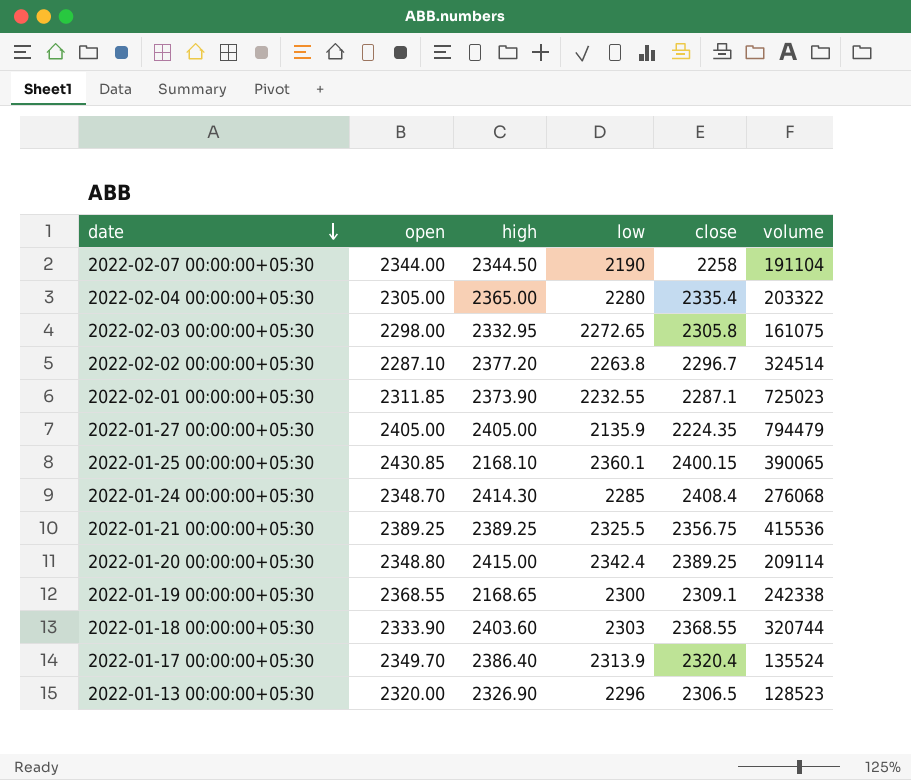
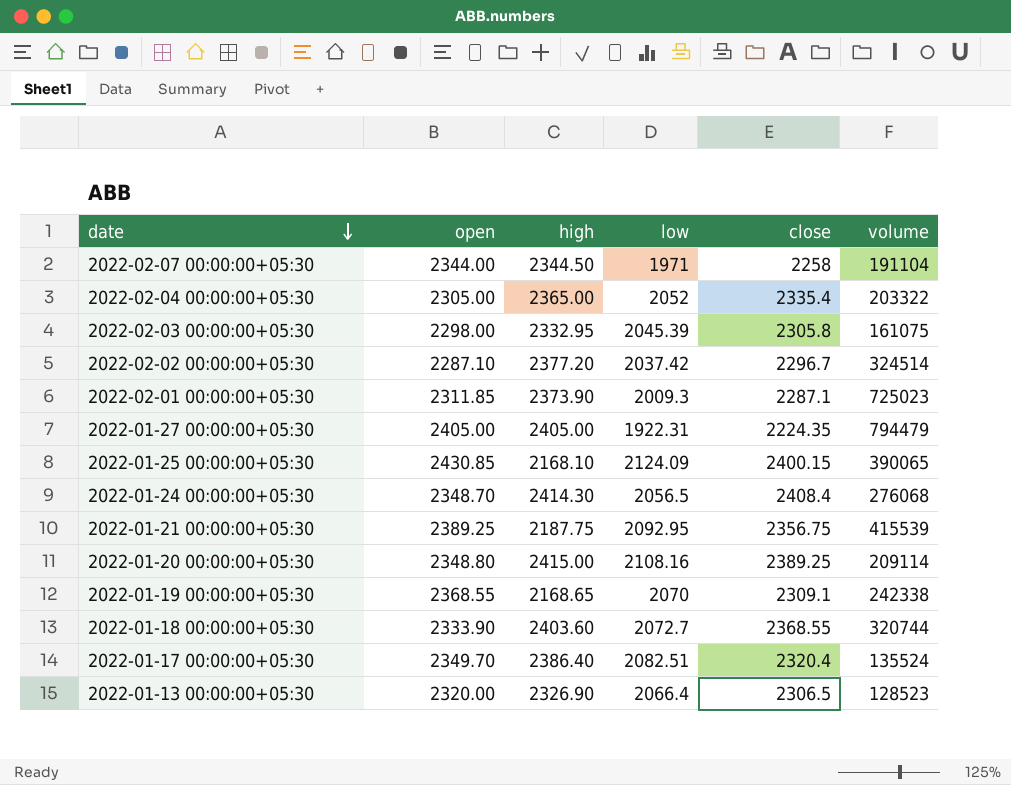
2022-02-07 00:00:00+05:30 | low: 2190 -> 1971
2022-02-04 00:00:00+05:30 | low: 2280 -> 2052
2022-02-03 00:00:00+05:30 | low: 2272.65 -> 2045.39
2022-02-02 00:00:00+05:30 | low: 2263.8 -> 2037.42
2022-02-01 00:00:00+05:30 | low: 2232.55 -> 2009.3
2022-01-27 00:00:00+05:30 | low: 2135.9 -> 1922.31
2022-01-25 00:00:00+05:30 | low: 2360.1 -> 2124.09
2022-01-24 00:00:00+05:30 | low: 2285 -> 2056.5
2022-01-21 00:00:00+05:30 | high: 2389.25 -> 2187.75
2022-01-21 00:00:00+05:30 | low: 2325.5 -> 2092.95
2022-01-21 00:00:00+05:30 | volume: 415536 -> 415539
2022-01-20 00:00:00+05:30 | low: 2342.4 -> 2108.16
2022-01-19 00:00:00+05:30 | low: 2300 -> 2070
2022-01-18 00:00:00+05:30 | low: 2303 -> 2072.7
2022-01-17 00:00:00+05:30 | low: 2313.9 -> 2082.51
2022-01-13 00:00:00+05:30 | low: 2296 -> 2066.4

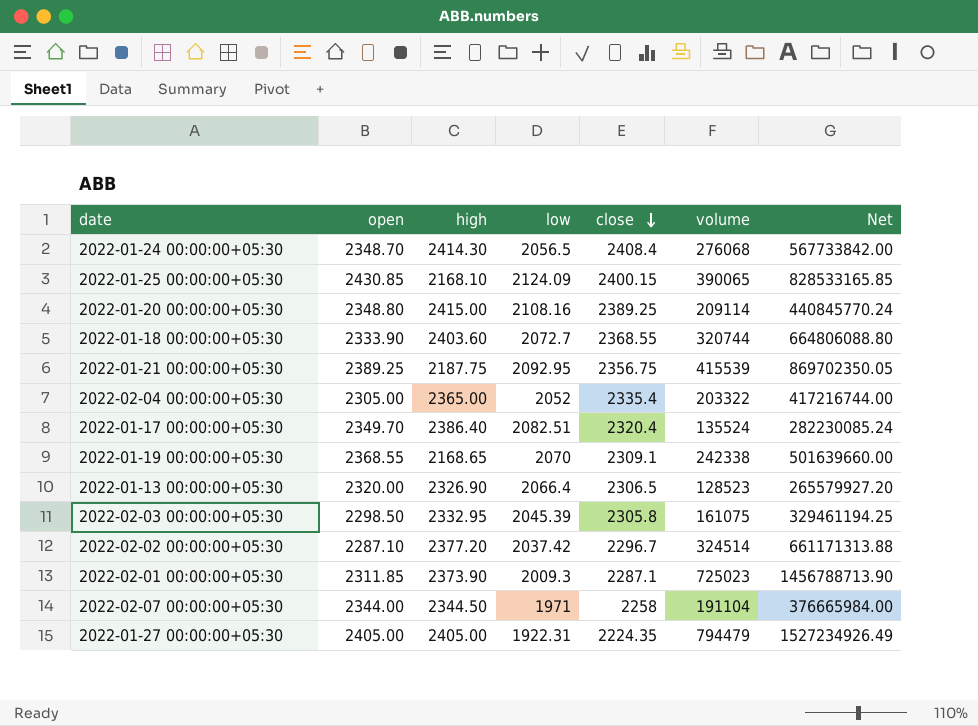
row order: date descending -> close descending
column Net | formula: none -> [low] * [volume]
2022-02-03 00:00:00+05:30 | open: 2298.00 -> 2298.50

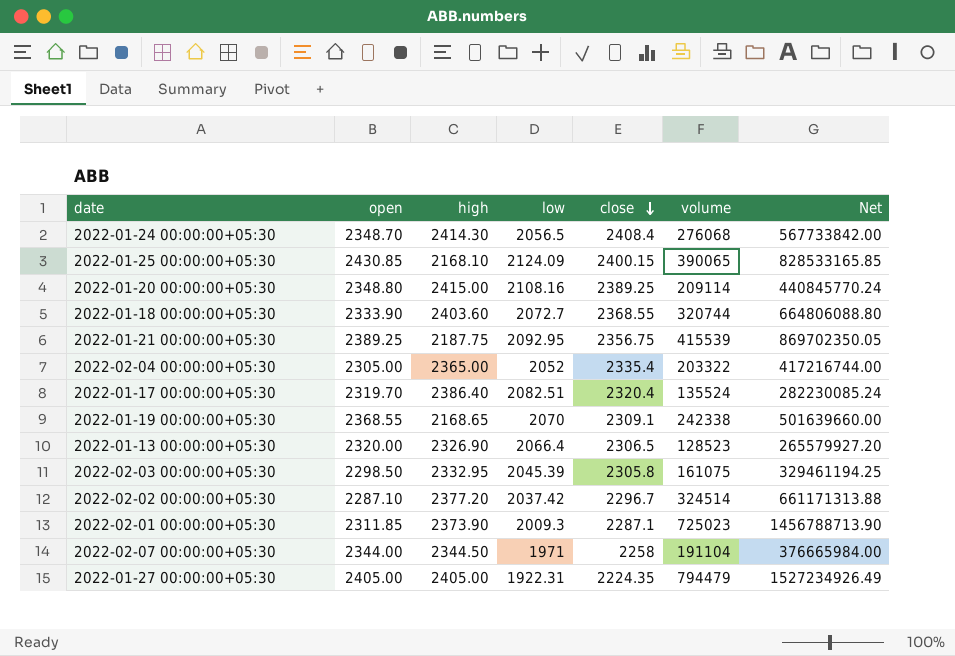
2022-01-17 00:00:00+05:30 | open: 2349.70 -> 2319.70

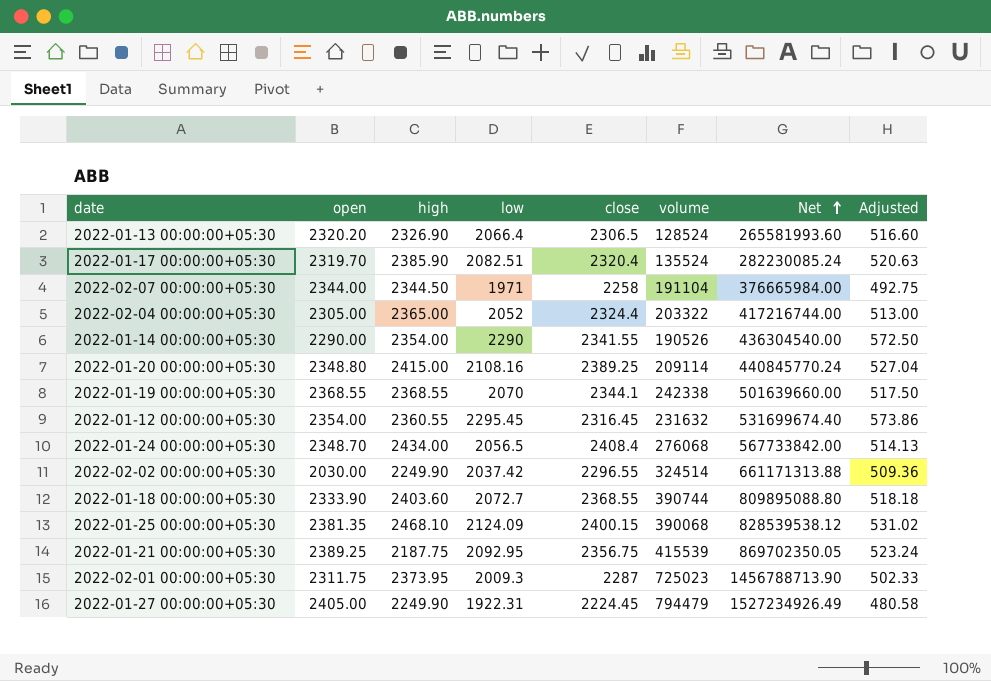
row order: close descending -> Net ascending
column Adjusted | formula: none -> [low] * 0.25
row 2022-02-03 00:00:00+05:30: 2298.50 | 2332.95 | 2045.39 | 2305.8 | 161075 | 329461194.25 -> none
2022-01-13 00:00:00+05:30 | open: 2320.00 -> 2320.20
2022-01-13 00:00:00+05:30 | volume: 128523 -> 128524
2022-01-13 00:00:00+05:30 | Net: 265579927.20 -> 265581993.60
2022-01-17 00:00:00+05:30 | high: 2386.40 -> 2385.90
2022-02-04 00:00:00+05:30 | close: 2335.4 -> 2324.4
row 2022-01-14 00:00:00+05:30: none -> 2290.00 | 2354.00 | 2290 | 2341.55 | 190526 | 436304540.00 | 572.50
2022-01-19 00:00:00+05:30 | high: 2168.65 -> 2368.55
2022-01-19 00:00:00+05:30 | close: 2309.1 -> 2344.1
row 2022-01-12 00:00:00+05:30: none -> 2354.00 | 2360.55 | 2295.45 | 2316.45 | 231632 | 531699674.40 | 573.86
2022-01-24 00:00:00+05:30 | high: 2414.30 -> 2434.00
2022-02-02 00:00:00+05:30 | open: 2287.10 -> 2030.00
2022-02-02 00:00:00+05:30 | high: 2377.20 -> 2249.90
2022-02-02 00:00:00+05:30 | close: 2296.7 -> 2296.55
2022-01-18 00:00:00+05:30 | volume: 320744 -> 390744
2022-01-18 00:00:00+05:30 | Net: 664806088.80 -> 809895088.80
2022-01-25 00:00:00+05:30 | open: 2430.85 -> 2381.35
2022-01-25 00:00:00+05:30 | high: 2168.10 -> 2468.10
2022-01-25 00:00:00+05:30 | volume: 390065 -> 390068
2022-01-25 00:00:00+05:30 | Net: 828533165.85 -> 828539538.12
2022-02-01 00:00:00+05:30 | open: 2311.85 -> 2311.75
2022-02-01 00:00:00+05:30 | high: 2373.90 -> 2373.95
2022-02-01 00:00:00+05:30 | close: 2287.1 -> 2287
2022-01-27 00:00:00+05:30 | high: 2405.00 -> 2249.90
2022-01-27 00:00:00+05:30 | close: 2224.35 -> 2224.45

